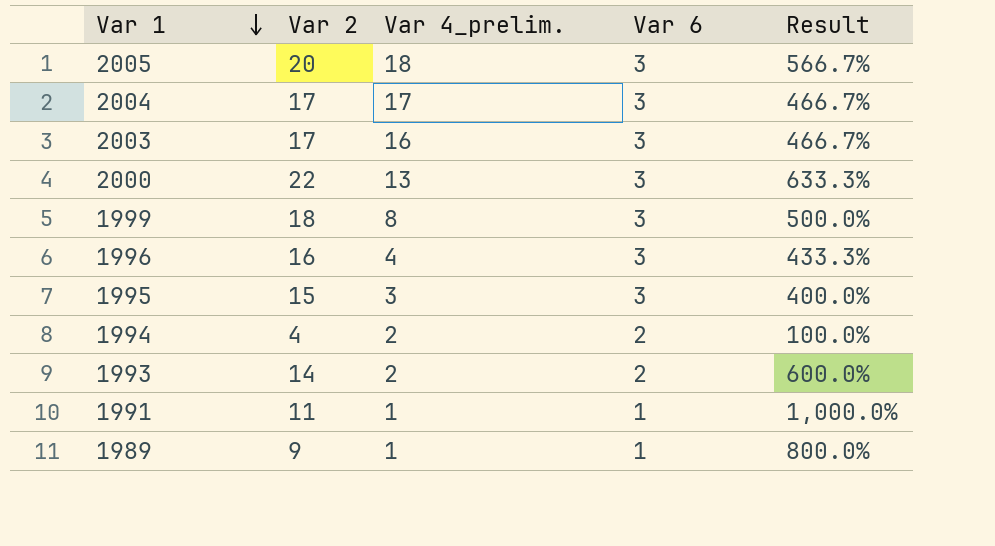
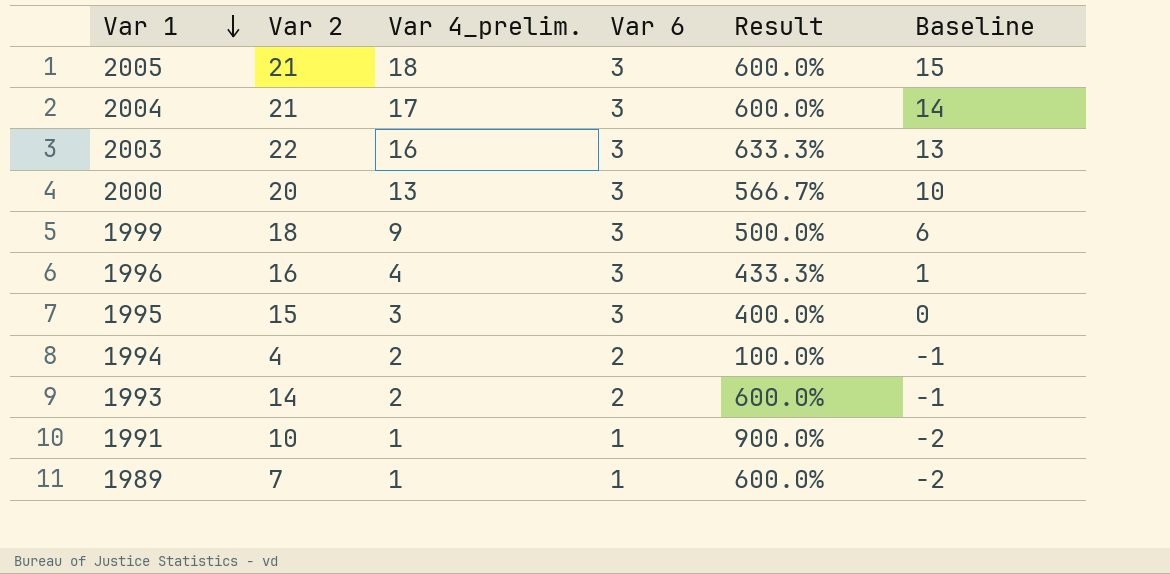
column Baseline | formula: none -> [Var 4_prelim.] - 3
2005 | Var 2: 20 -> 21
2005 | Result: 566.7% -> 600.0%
2004 | Var 2: 17 -> 21
2004 | Result: 466.7% -> 600.0%
2003 | Var 2: 17 -> 22
2003 | Result: 466.7% -> 633.3%
2000 | Var 2: 22 -> 20
2000 | Result: 633.3% -> 566.7%
1999 | Var 4_prelim.: 8 -> 9
1991 | Var 2: 11 -> 10
1991 | Result: 1,000.0% -> 900.0%
1989 | Var 2: 9 -> 7
1989 | Result: 800.0% -> 600.0%

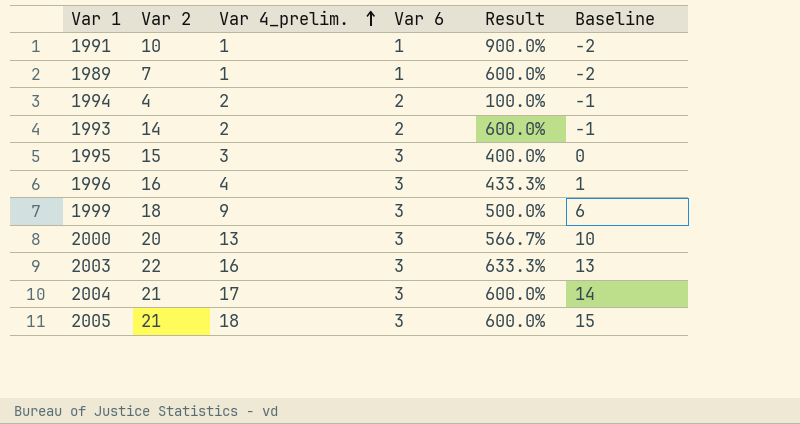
row order: Var 1 descending -> Var 4_prelim. ascending

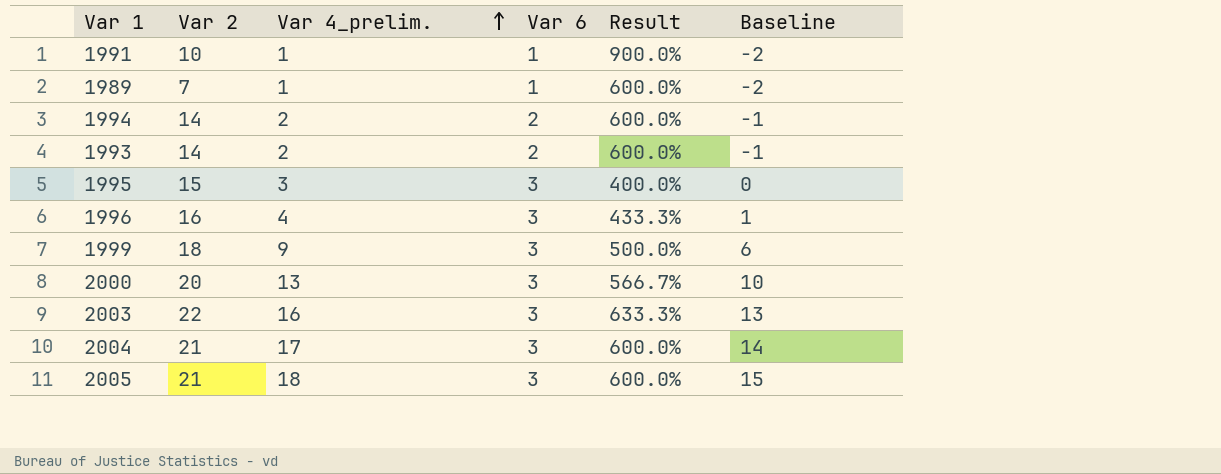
1994 | Var 2: 4 -> 14
1994 | Result: 100.0% -> 600.0%

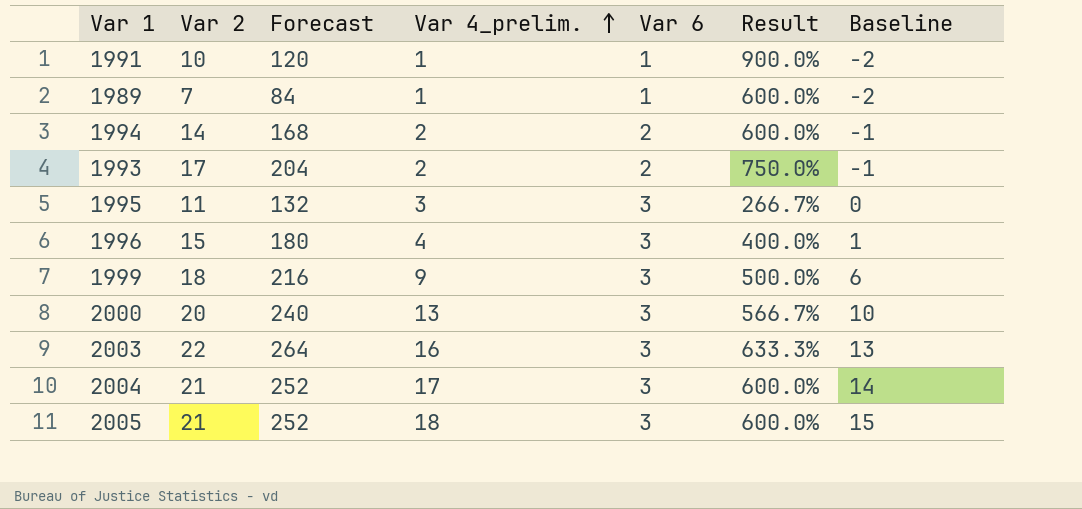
column Forecast | formula: none -> [Var 2] * 12
1993 | Var 2: 14 -> 17
1993 | Result: 600.0% -> 750.0%
1995 | Var 2: 15 -> 11
1995 | Result: 400.0% -> 266.7%
1996 | Var 2: 16 -> 15
1996 | Result: 433.3% -> 400.0%

